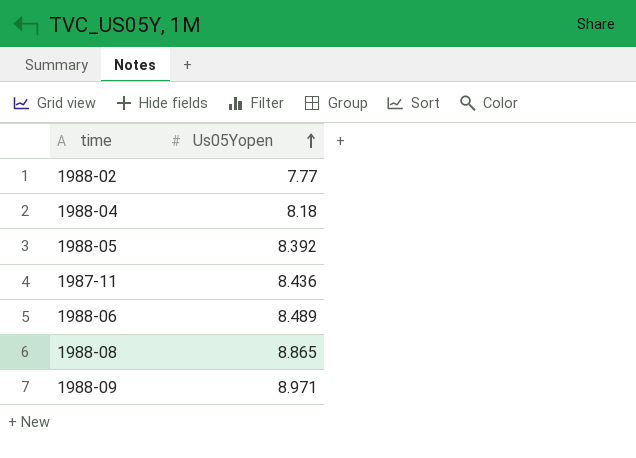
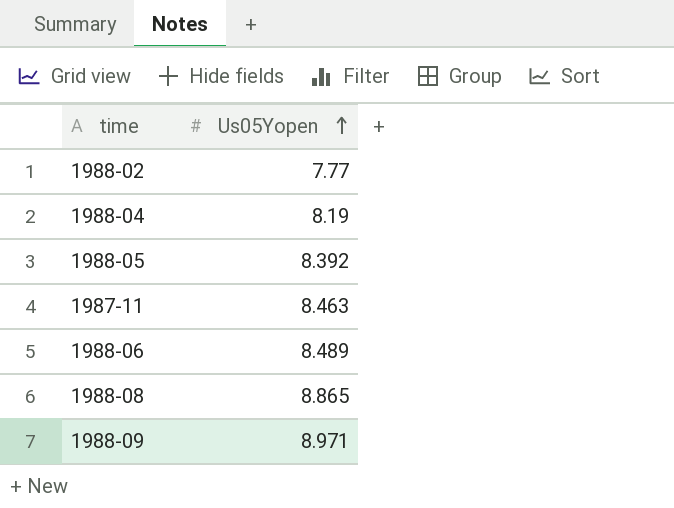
1988-04 | Us05Yopen: 8.18 -> 8.19
1987-11 | Us05Yopen: 8.436 -> 8.463

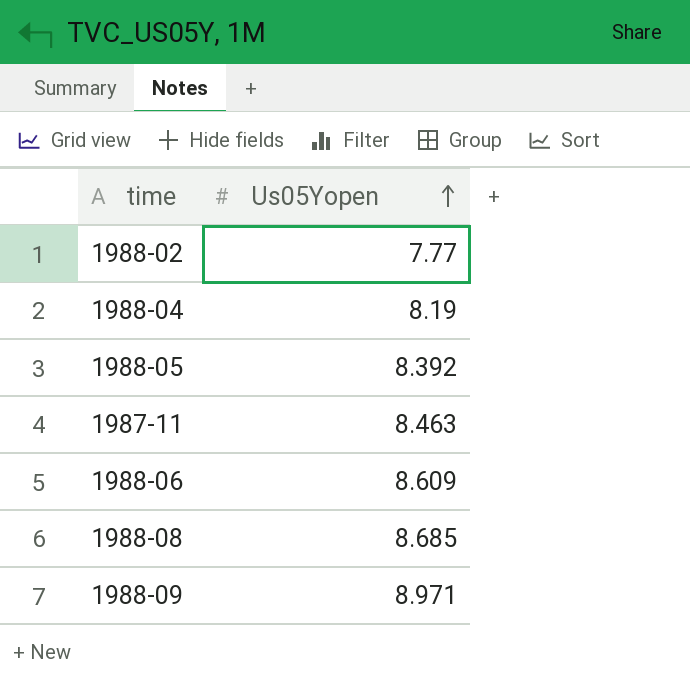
1988-06 | Us05Yopen: 8.489 -> 8.609
1988-08 | Us05Yopen: 8.865 -> 8.685

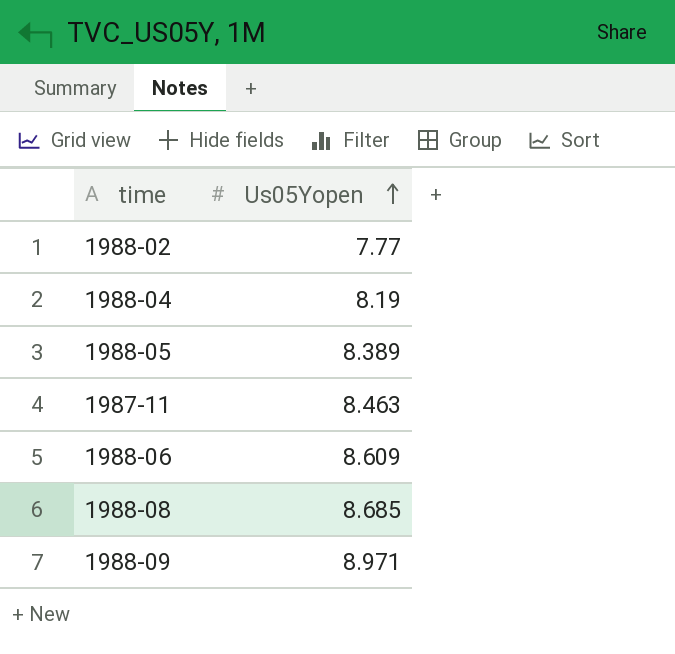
1988-05 | Us05Yopen: 8.392 -> 8.389

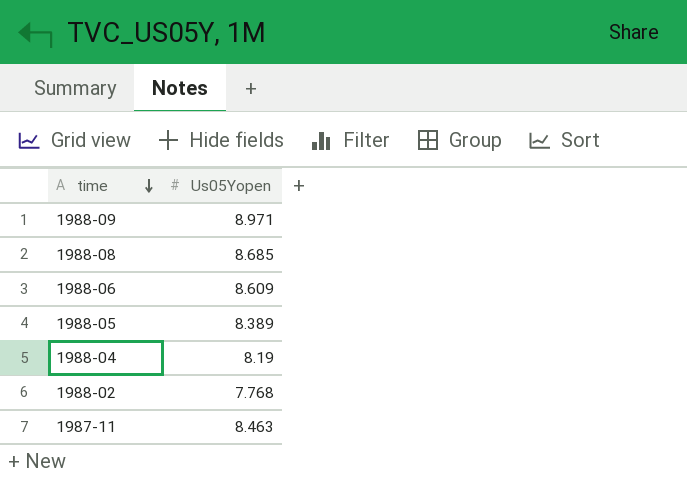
row order: Us05Yopen ascending -> time descending
1988-02 | Us05Yopen: 7.77 -> 7.768

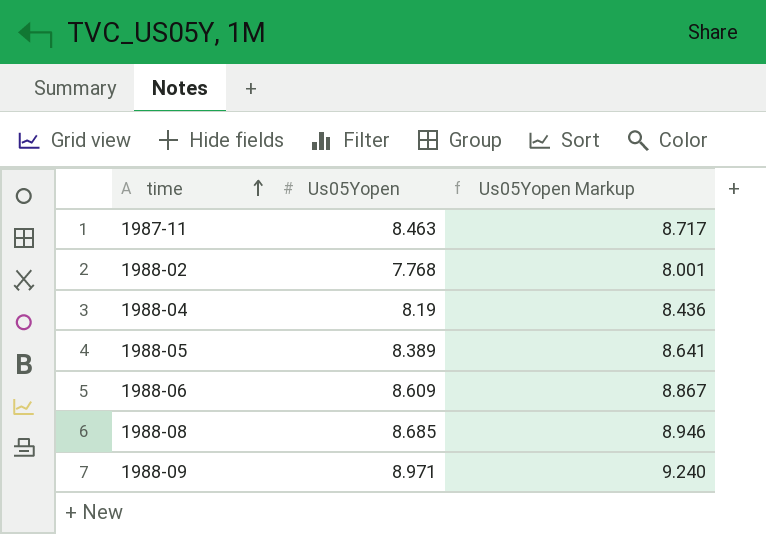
row order: time descending -> time ascending
column Us05Yopen Markup | formula: none -> [Us05Yopen] * 1.03

